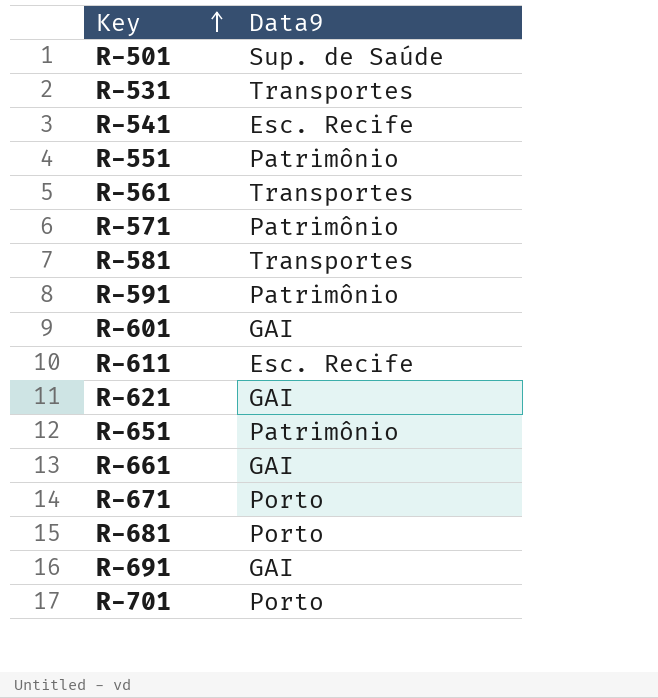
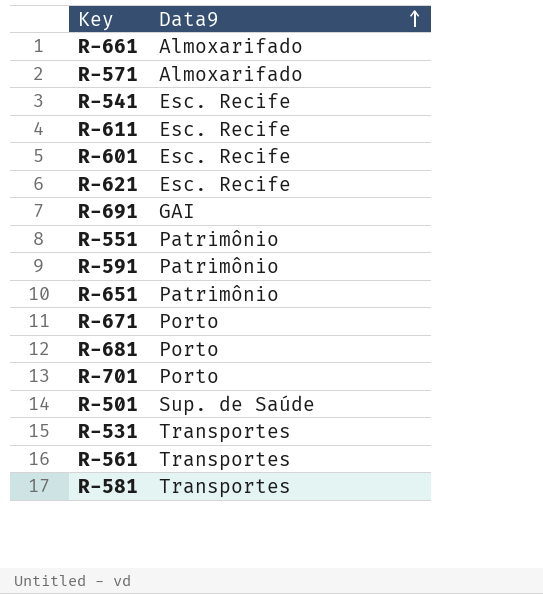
row order: Key ascending -> Data9 ascending
R-661 | Data9: GAI -> Almoxarifado
R-571 | Data9: Patrimônio -> Almoxarifado
R-601 | Data9: GAI -> Esc. Recife
R-621 | Data9: GAI -> Esc. Recife

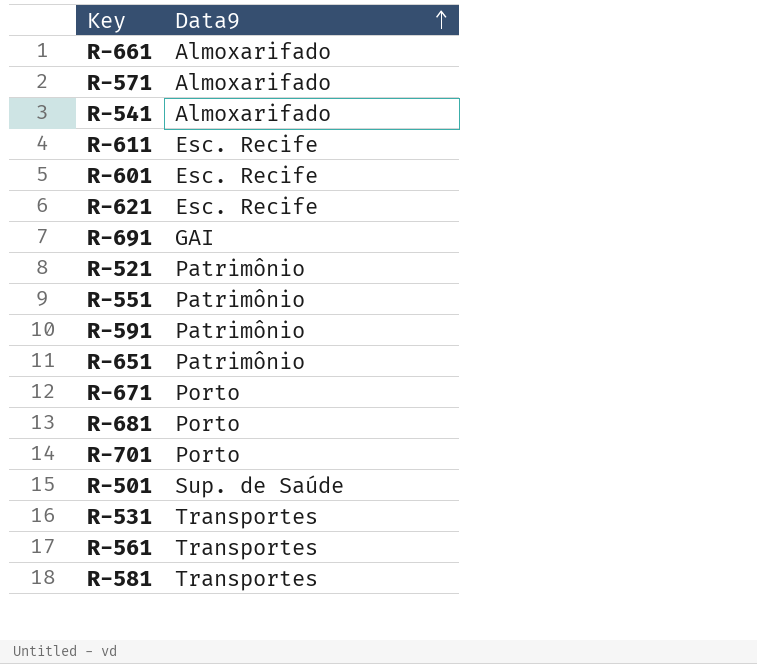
R-541 | Data9: Esc. Recife -> Almoxarifado
row R-521: none -> Patrimônio

